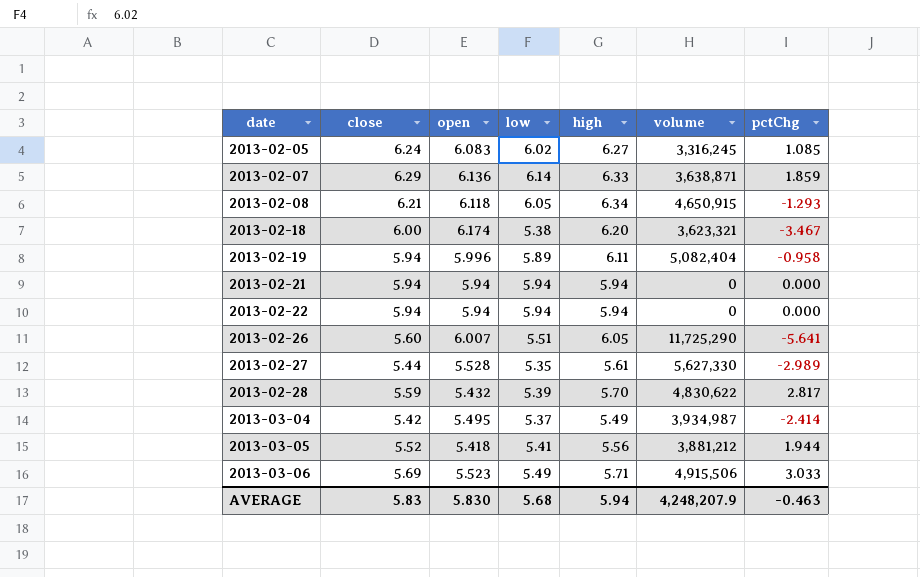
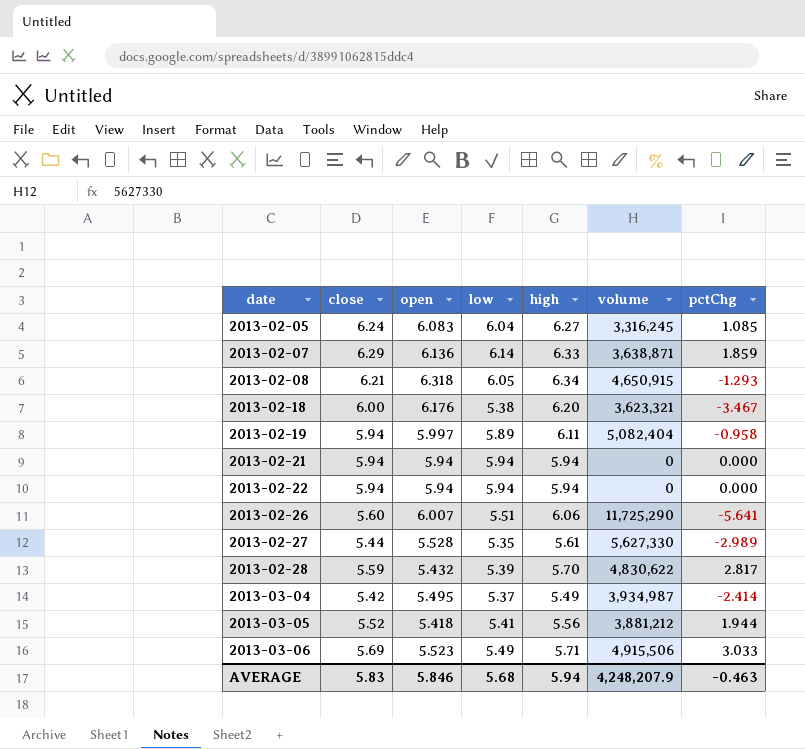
2013-02-05 | low: 6.02 -> 6.04
2013-02-08 | open: 6.118 -> 6.318
2013-02-18 | open: 6.174 -> 6.176
2013-02-19 | open: 5.996 -> 5.997
2013-02-26 | high: 6.05 -> 6.06
AVERAGE | open: 5.830 -> 5.846

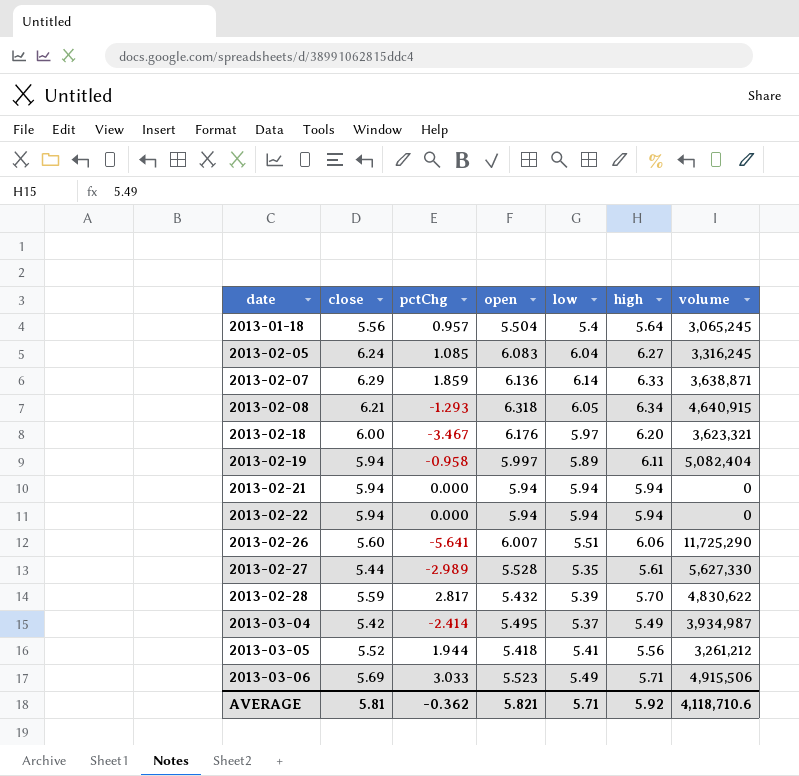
column pctChg | position: 7 -> 3
row 2013-01-18: none -> 5.56 | 0.957 | 5.504 | 5.4 | 5.64 | 3,065,245
2013-02-08 | volume: 4,650,915 -> 4,640,915
2013-02-18 | low: 5.38 -> 5.97
2013-03-05 | volume: 3,881,212 -> 3,261,212
AVERAGE | close: 5.83 -> 5.81
AVERAGE | pctChg: -0.463 -> -0.362
AVERAGE | open: 5.846 -> 5.821
AVERAGE | low: 5.68 -> 5.71
AVERAGE | high: 5.94 -> 5.92
AVERAGE | volume: 4,248,207.9 -> 4,118,710.6

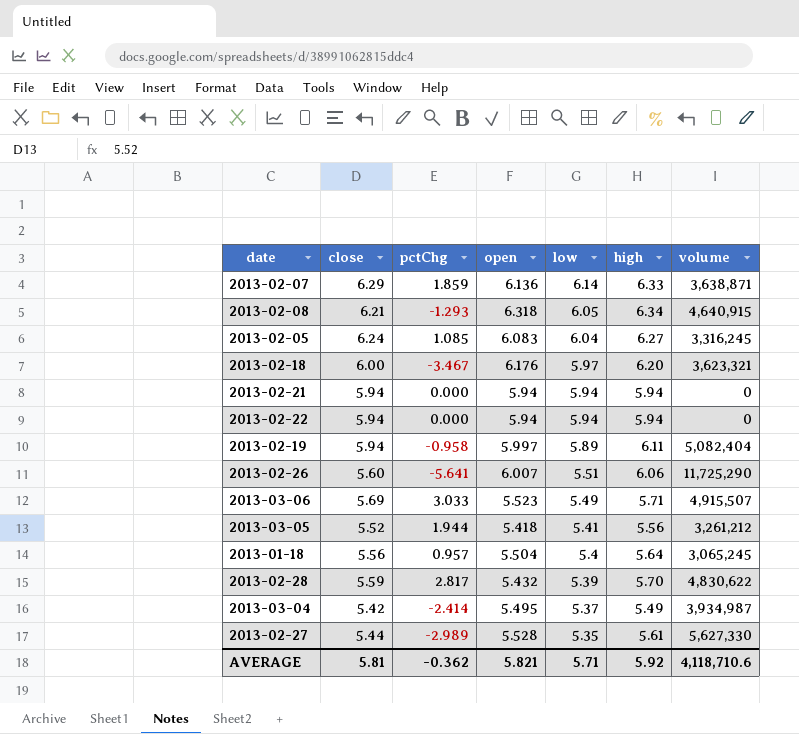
row order: date ascending -> low descending
2013-03-06 | volume: 4,915,506 -> 4,915,507

